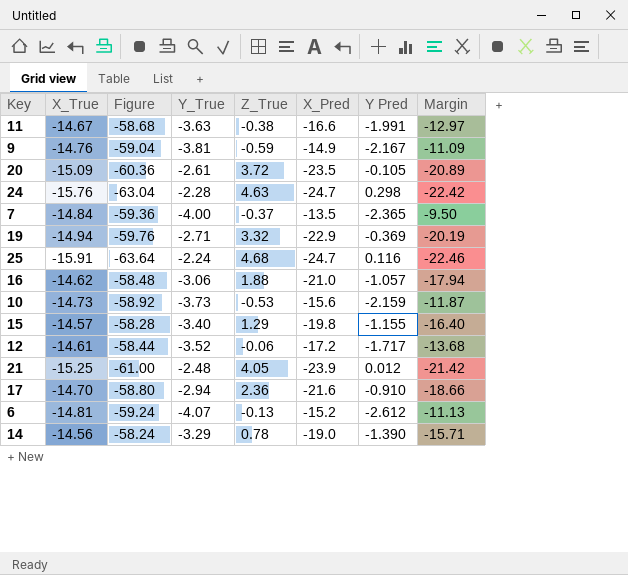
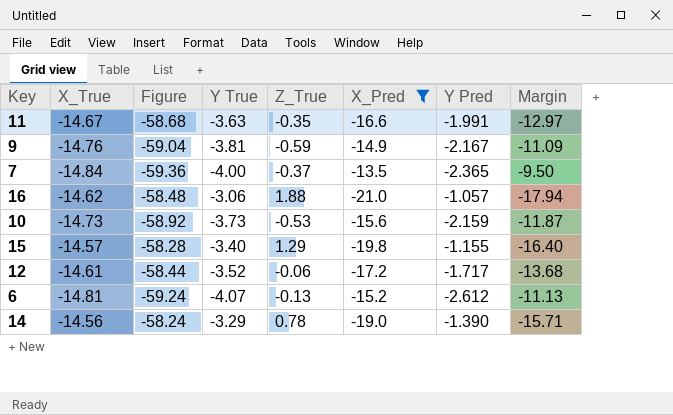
filter: none -> X_Pred >= -21.0
column name: Y_True -> Y True
11 | Z_True: -0.38 -> -0.35

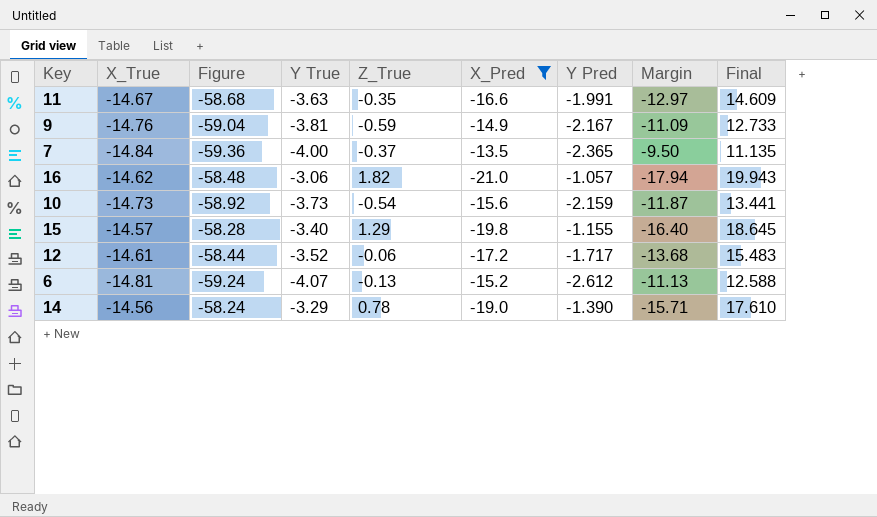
column Final | formula: none -> [Y Pred] - [X_Pred]
16 | Z_True: 1.88 -> 1.82
10 | Z_True: -0.53 -> -0.54

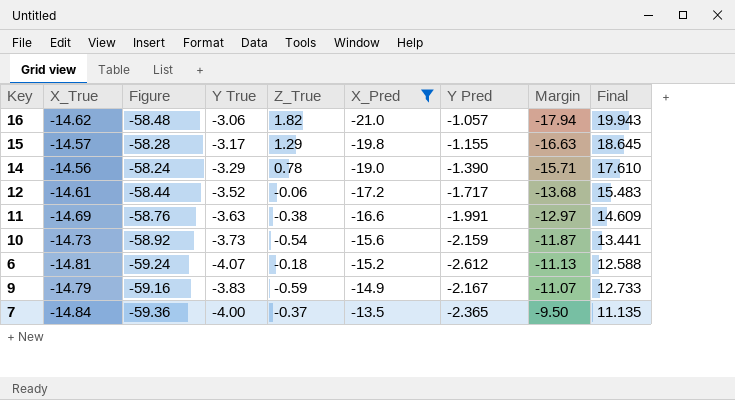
row order: none -> X_Pred ascending
15 | Y True: -3.40 -> -3.17
15 | Margin: -16.40 -> -16.63
11 | X_True: -14.67 -> -14.69
11 | Figure: -58.68 -> -58.76
11 | Z_True: -0.35 -> -0.38
6 | Z_True: -0.13 -> -0.18
9 | X_True: -14.76 -> -14.79
9 | Figure: -59.04 -> -59.16
9 | Y True: -3.81 -> -3.83
9 | Margin: -11.09 -> -11.07

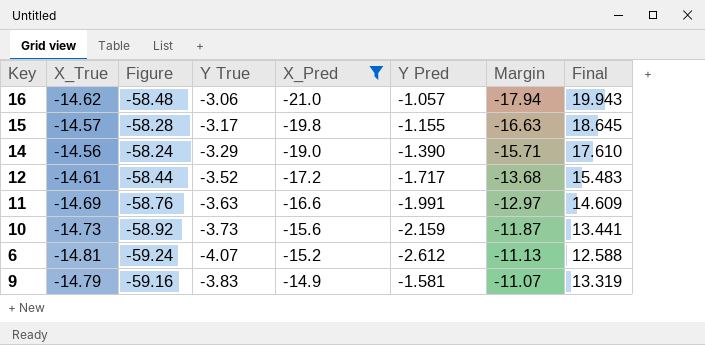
column Z_True | position: 5 -> none
row 7: -14.84 | -59.36 | -4.00 | -0.37 | -13.5 | -2.365 | -9.50 | 11.135 -> none
9 | Y Pred: -2.167 -> -1.581
9 | Final: 12.733 -> 13.319

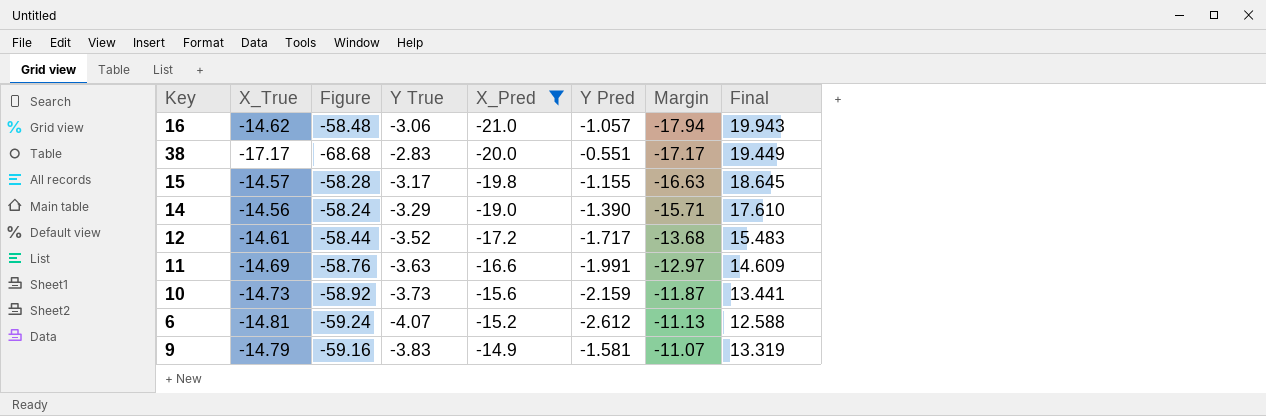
row 38: none -> -17.17 | -68.68 | -2.83 | -20.0 | -0.551 | -17.17 | 19.449

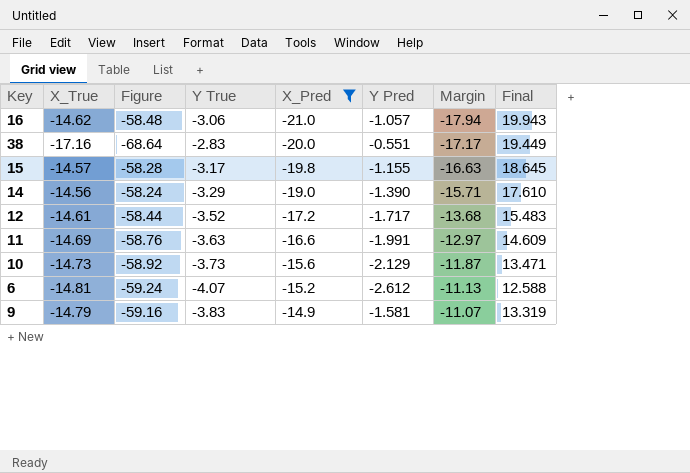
38 | X_True: -17.17 -> -17.16
38 | Figure: -68.68 -> -68.64
10 | Y Pred: -2.159 -> -2.129
10 | Final: 13.441 -> 13.471

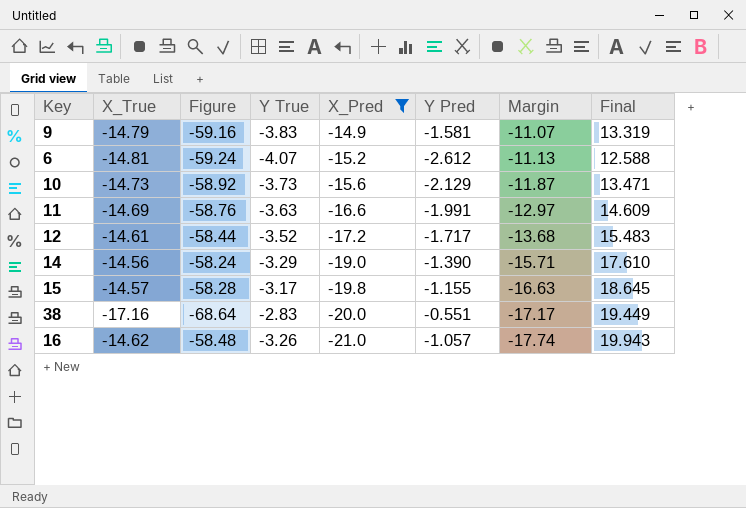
row order: X_Pred ascending -> X_Pred descending
16 | Y True: -3.06 -> -3.26
16 | Margin: -17.94 -> -17.74

